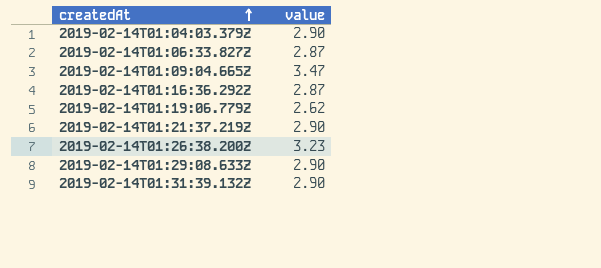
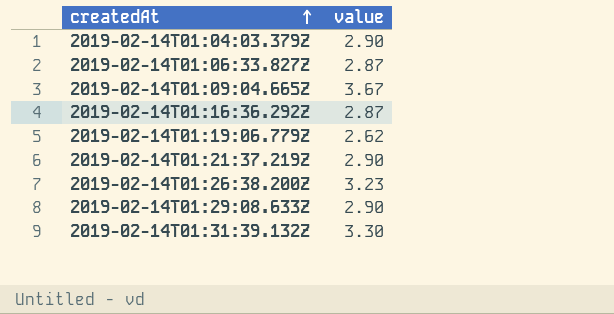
2019-02-14T01:09:04.665Z | value: 3.47 -> 3.67
2019-02-14T01:31:39.132Z | value: 2.90 -> 3.30

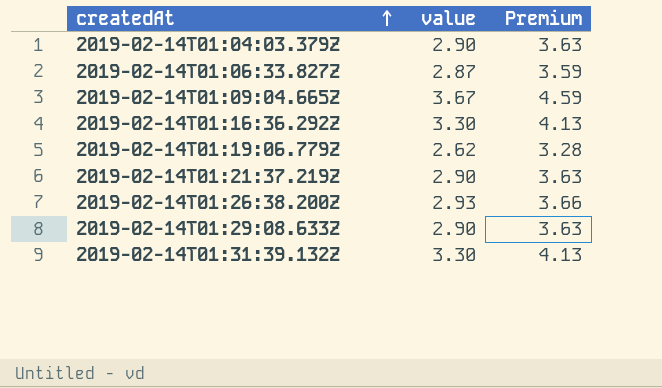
column Premium | formula: none -> [value] * 1.25
2019-02-14T01:16:36.292Z | value: 2.87 -> 3.30
2019-02-14T01:26:38.200Z | value: 3.23 -> 2.93

